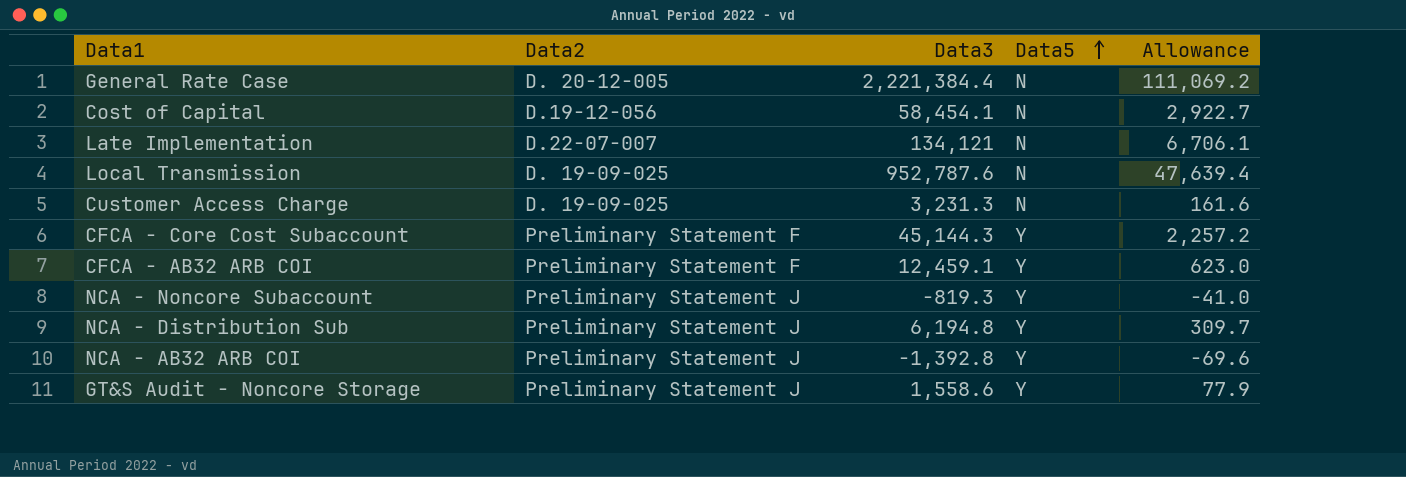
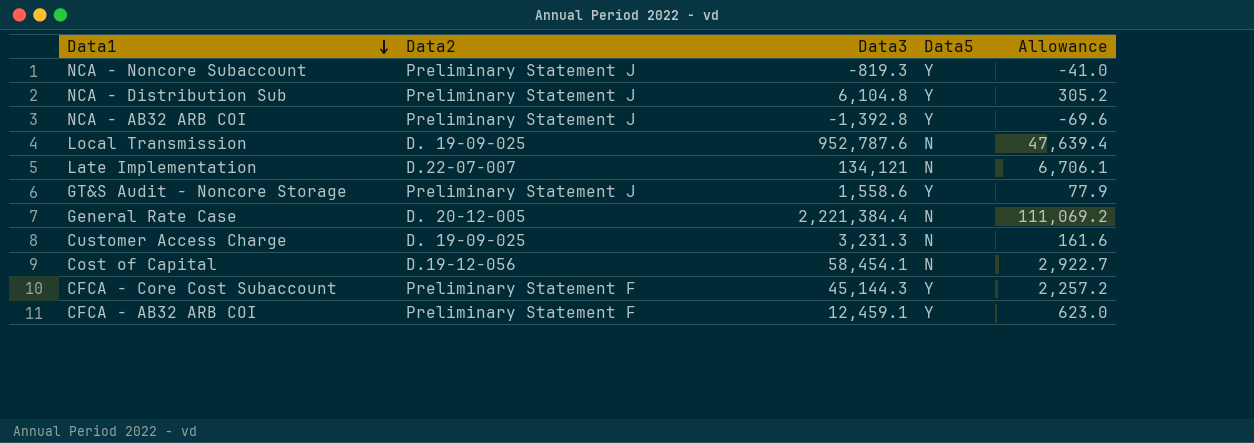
row order: Data5 ascending -> Data1 descending
NCA - Distribution Sub | Data3: 6,194.8 -> 6,104.8
NCA - Distribution Sub | Allowance: 309.7 -> 305.2

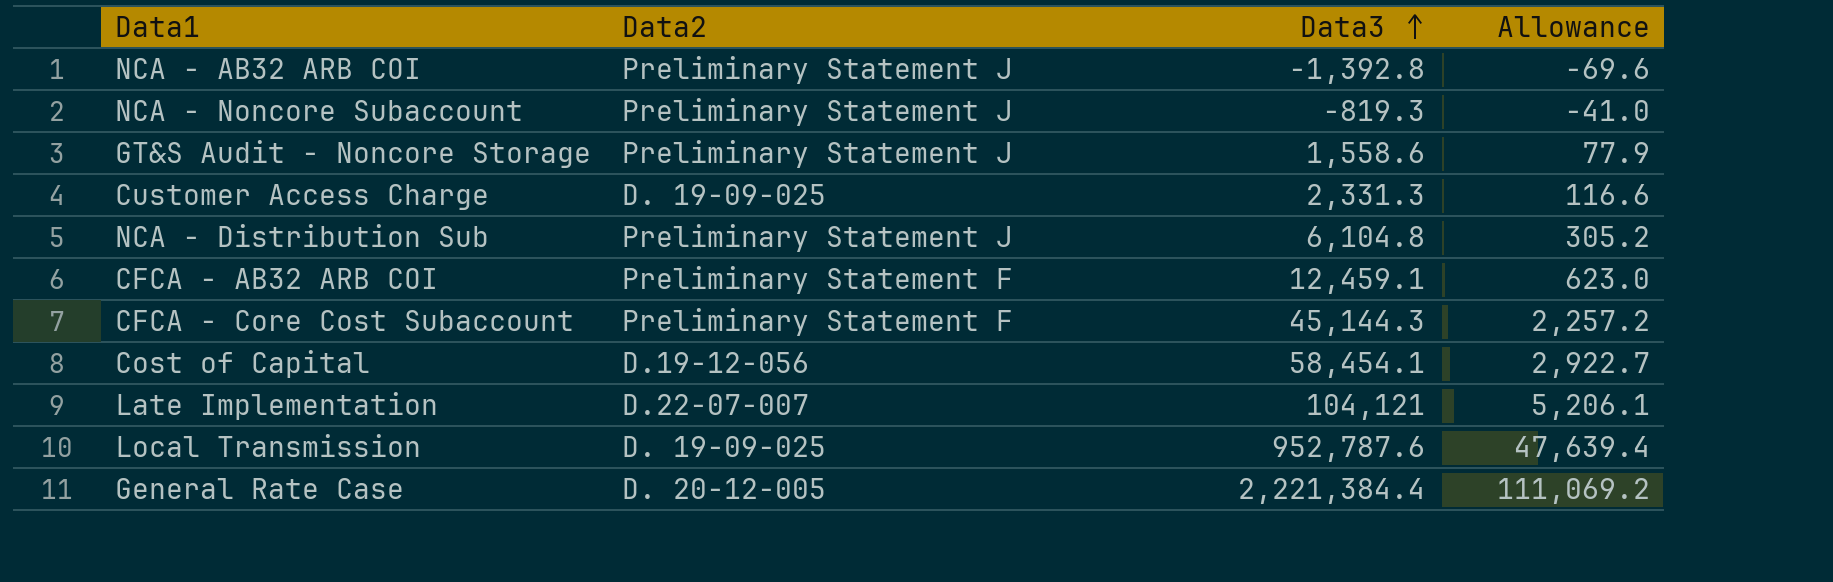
row order: Data1 descending -> Data3 ascending
column Data5 | position: 4 -> none
Customer Access Charge | Data3: 3,231.3 -> 2,331.3
Customer Access Charge | Allowance: 161.6 -> 116.6
Late Implementation | Data3: 134,121 -> 104,121
Late Implementation | Allowance: 6,706.1 -> 5,206.1

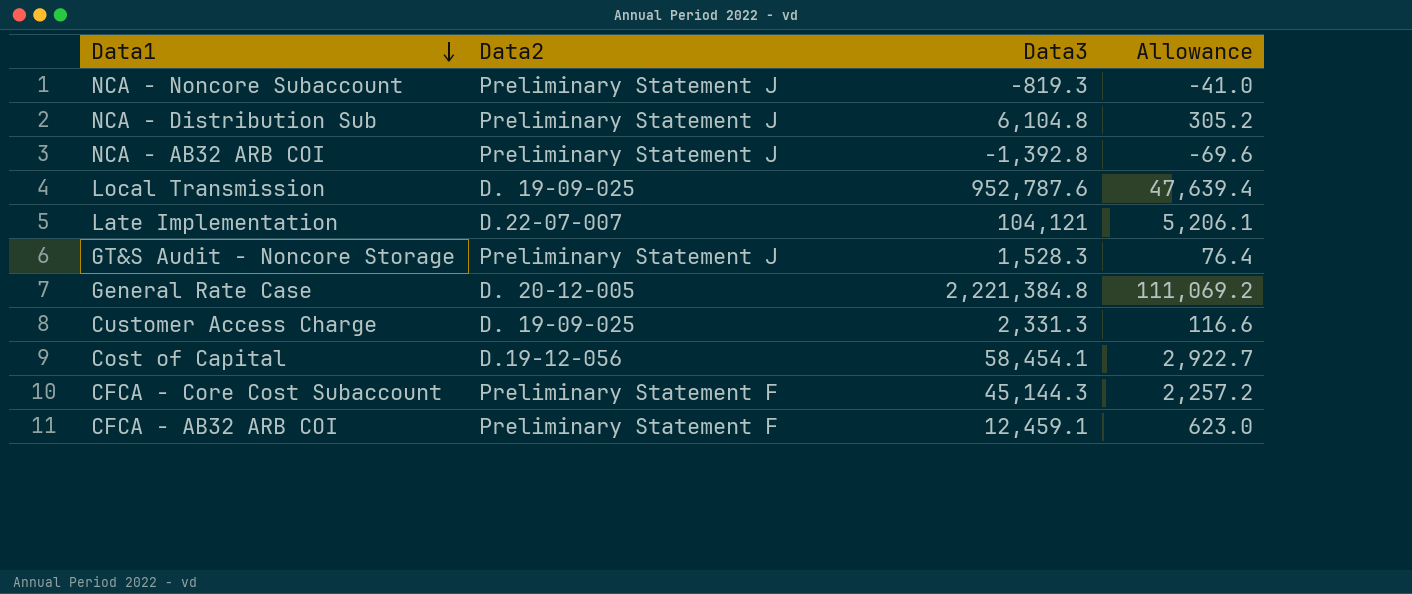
row order: Data3 ascending -> Data1 descending
GT&S Audit - Noncore Storage | Data3: 1,558.6 -> 1,528.3
GT&S Audit - Noncore Storage | Allowance: 77.9 -> 76.4
General Rate Case | Data3: 2,221,384.4 -> 2,221,384.8

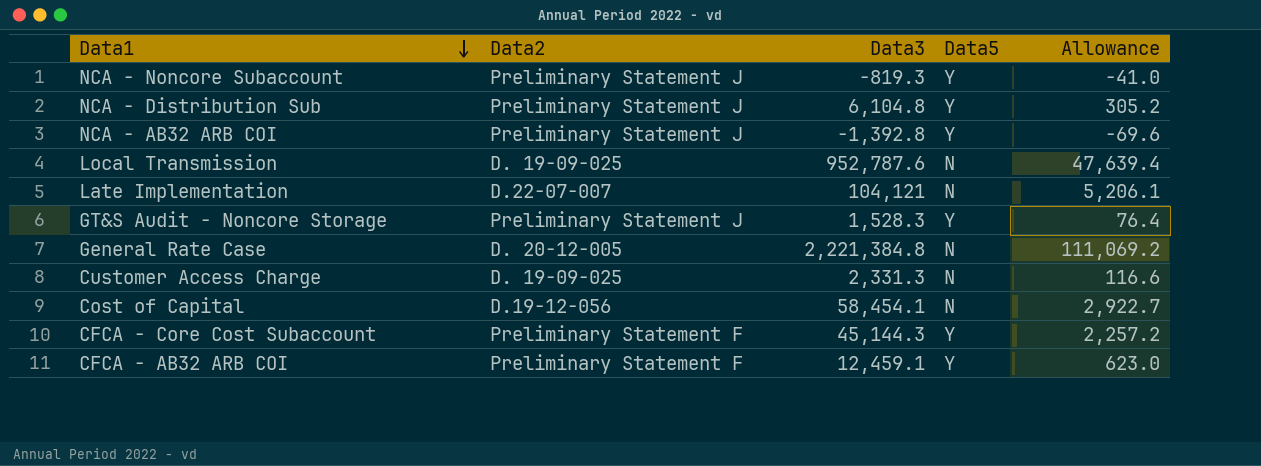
column Data5 | position: none -> 4

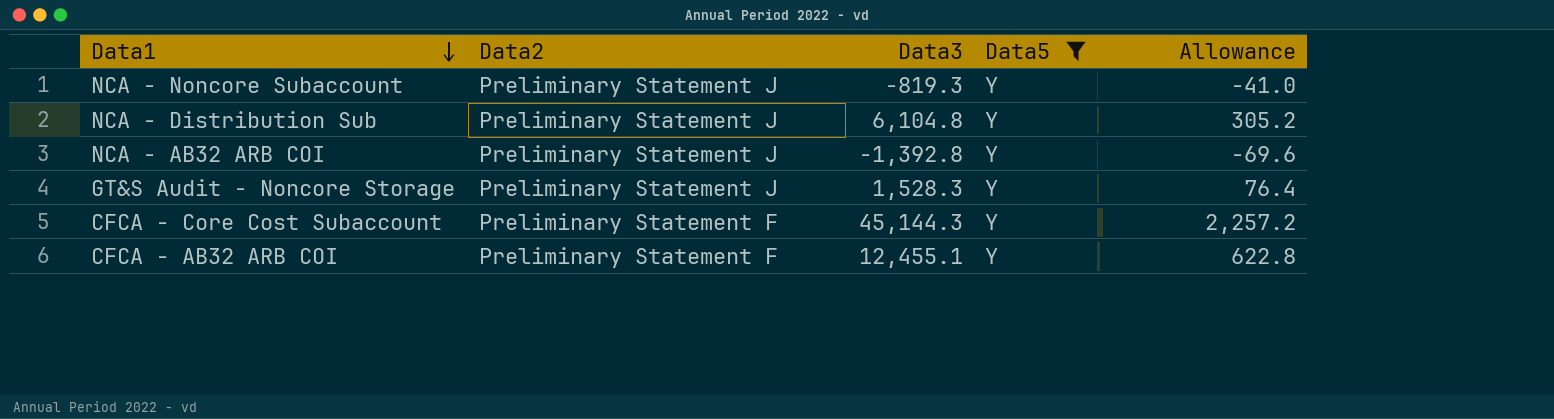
filter: none -> Data5 = Y
CFCA - AB32 ARB COI | Data3: 12,459.1 -> 12,455.1
CFCA - AB32 ARB COI | Allowance: 623.0 -> 622.8

